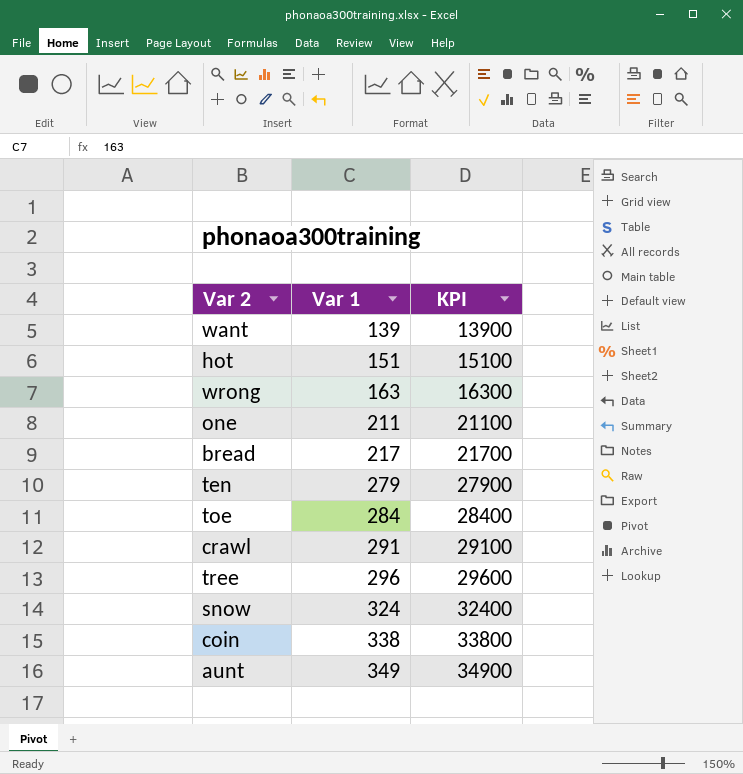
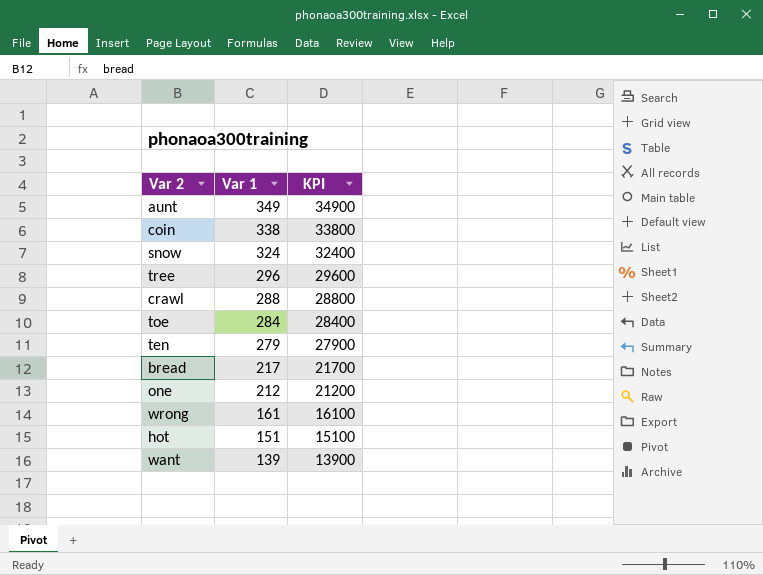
row order: Var 1 ascending -> Var 1 descending
crawl | Var 1: 291 -> 288
crawl | KPI: 29100 -> 28800
one | Var 1: 211 -> 212
one | KPI: 21100 -> 21200
wrong | Var 1: 163 -> 161
wrong | KPI: 16300 -> 16100

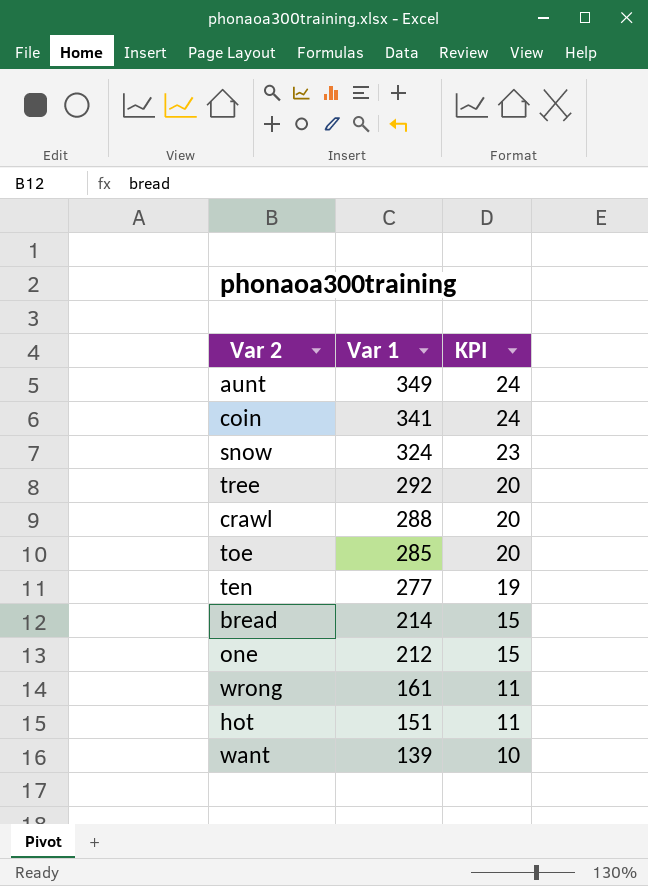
column KPI | formula: [Var 1] * 100 -> [Var 1] * 0.07
coin | Var 1: 338 -> 341
tree | Var 1: 296 -> 292
toe | Var 1: 284 -> 285
ten | Var 1: 279 -> 277
bread | Var 1: 217 -> 214

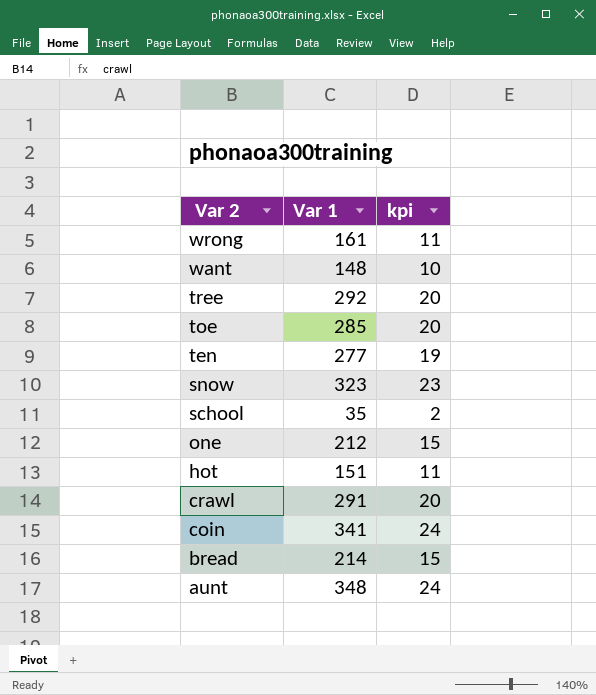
row order: Var 1 descending -> Var 2 descending
column name: KPI -> kpi
want | Var 1: 139 -> 148
snow | Var 1: 324 -> 323
row school: none -> 35 | 2
crawl | Var 1: 288 -> 291
aunt | Var 1: 349 -> 348

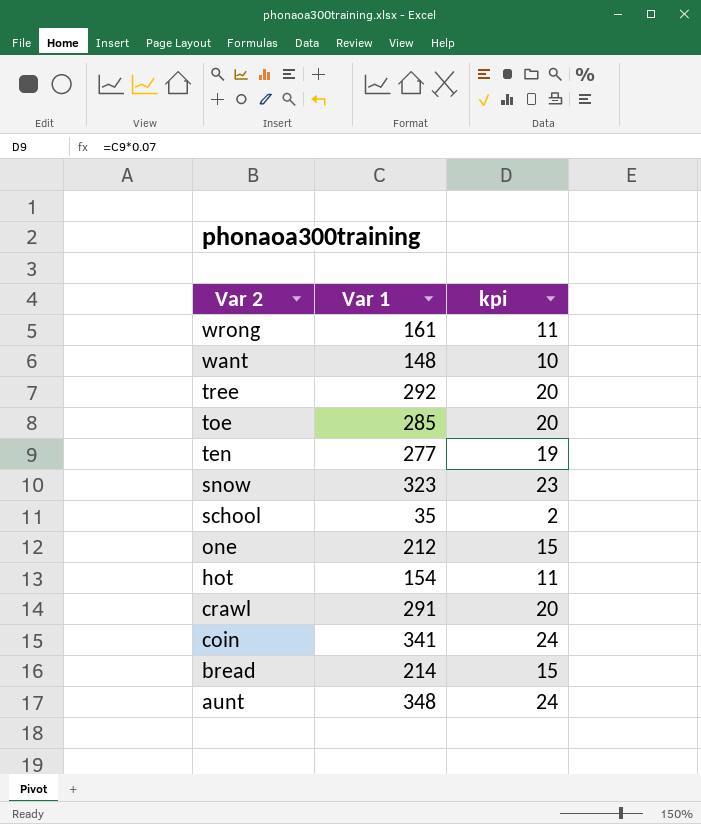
hot | Var 1: 151 -> 154

